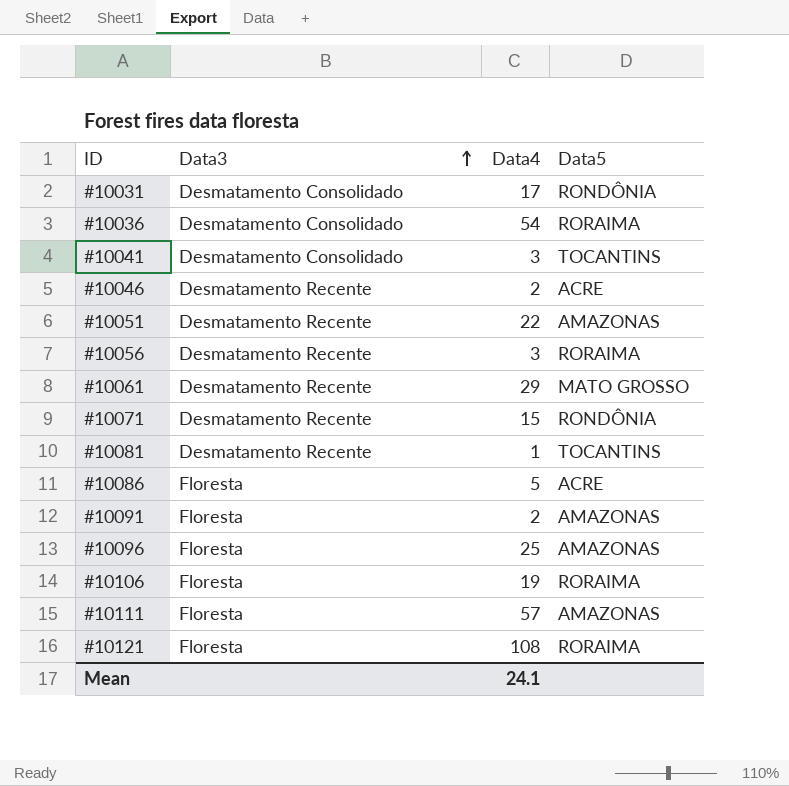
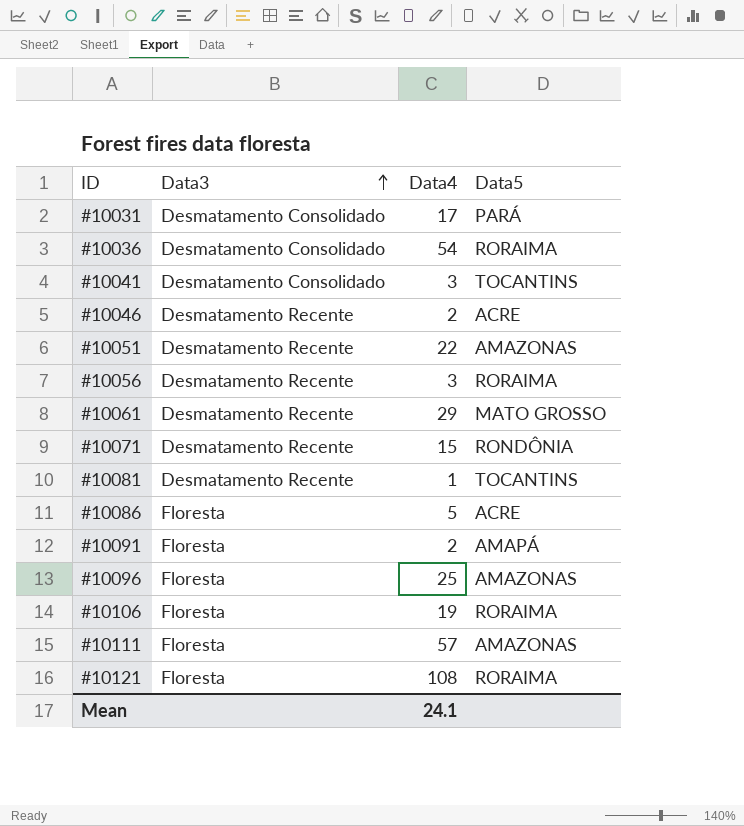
#10031 | Data5: RONDÔNIA -> PARÁ
#10091 | Data5: AMAZONAS -> AMAPÁ

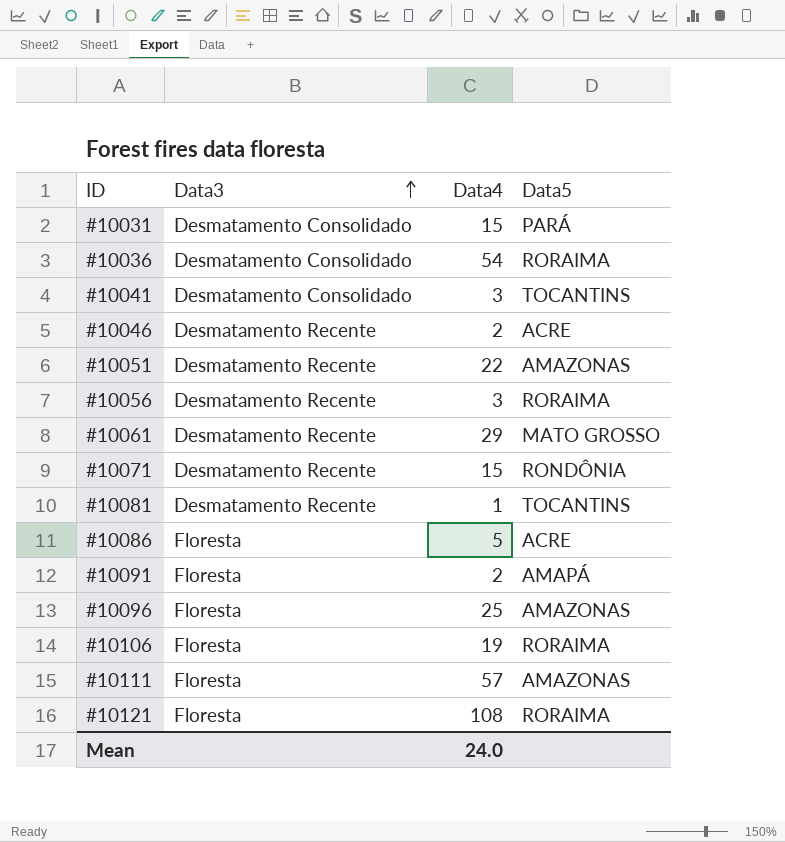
#10031 | Data4: 17 -> 15
Mean | Data4: 24.1 -> 24.0

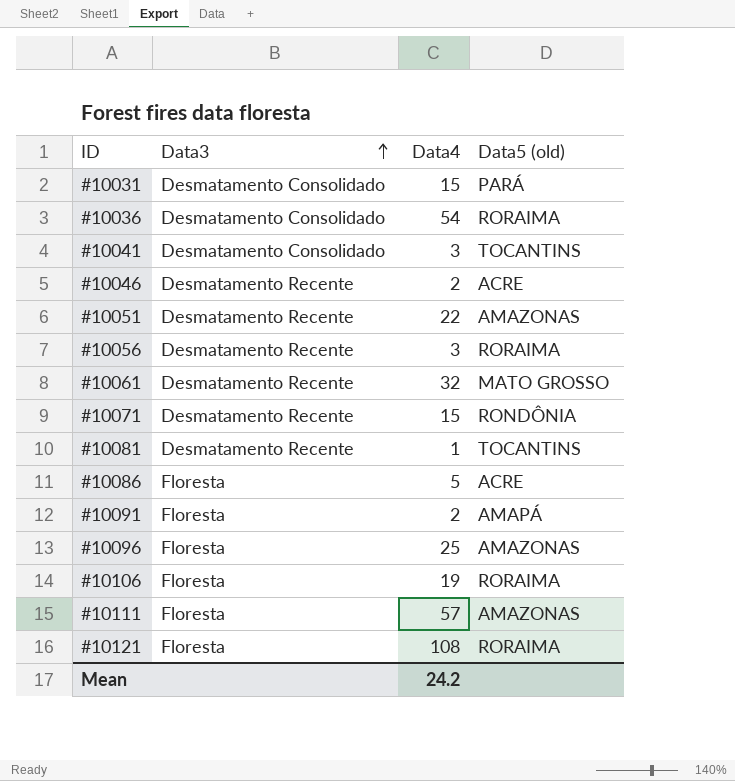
column name: Data5 -> Data5 (old)
#10061 | Data4: 29 -> 32
Mean | Data4: 24.0 -> 24.2

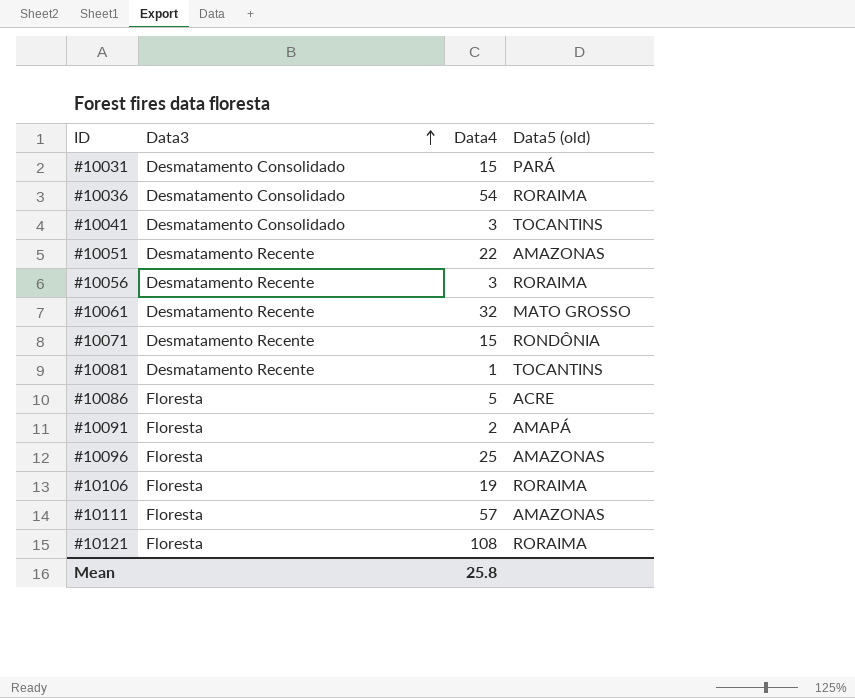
row #10046: Desmatamento Recente | 2 | ACRE -> none
Mean | Data4: 24.2 -> 25.8

